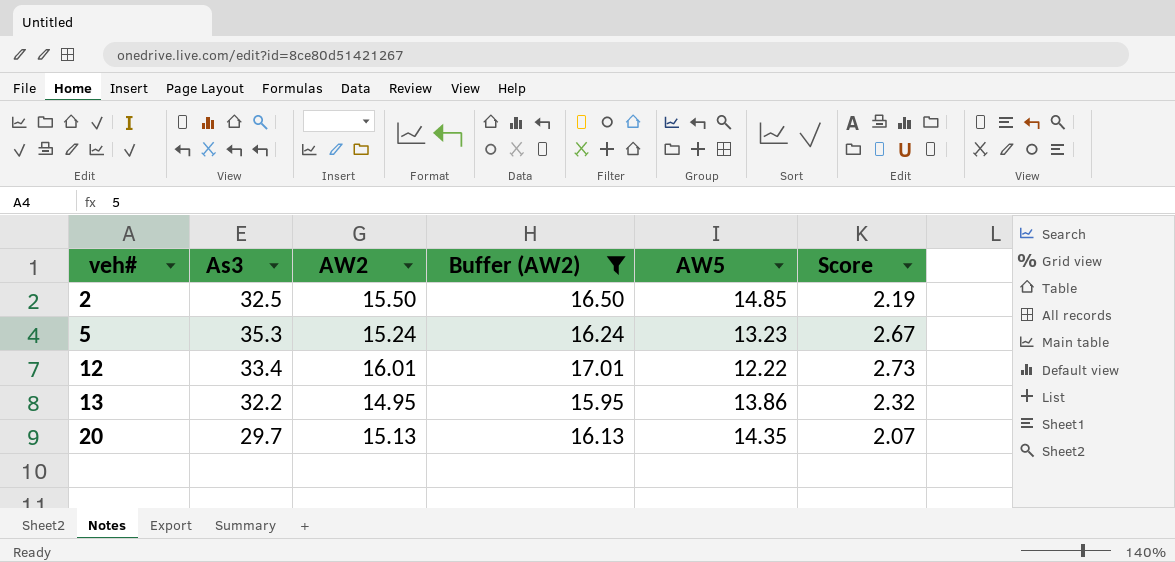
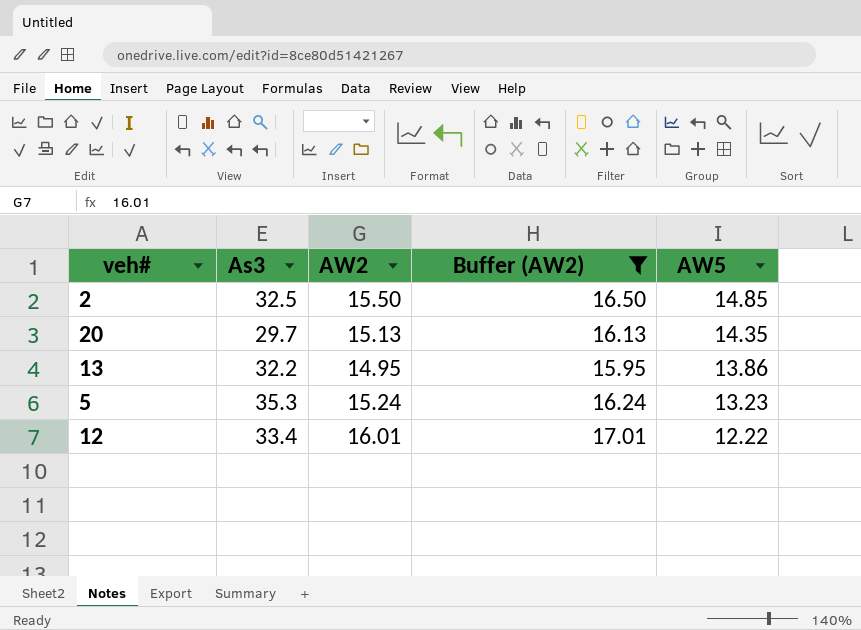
row order: veh# ascending -> AW5 descending
column Score | formula: [As3] / [AW5] -> none

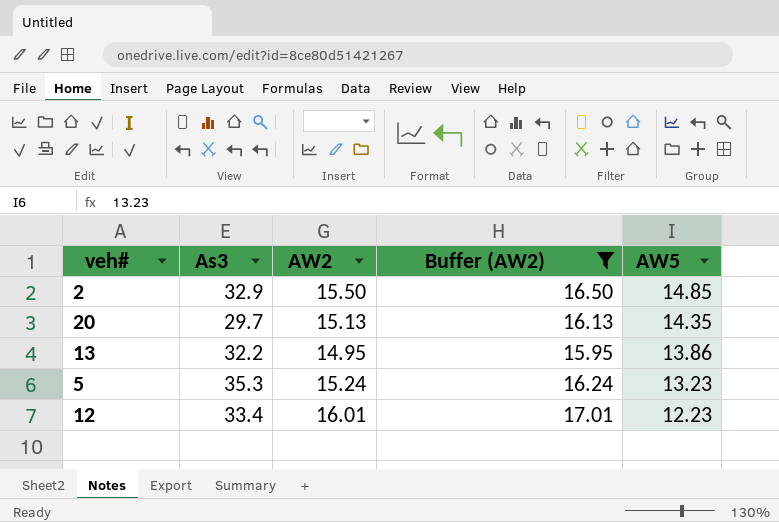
2 | As3: 32.5 -> 32.9
12 | AW5: 12.22 -> 12.23

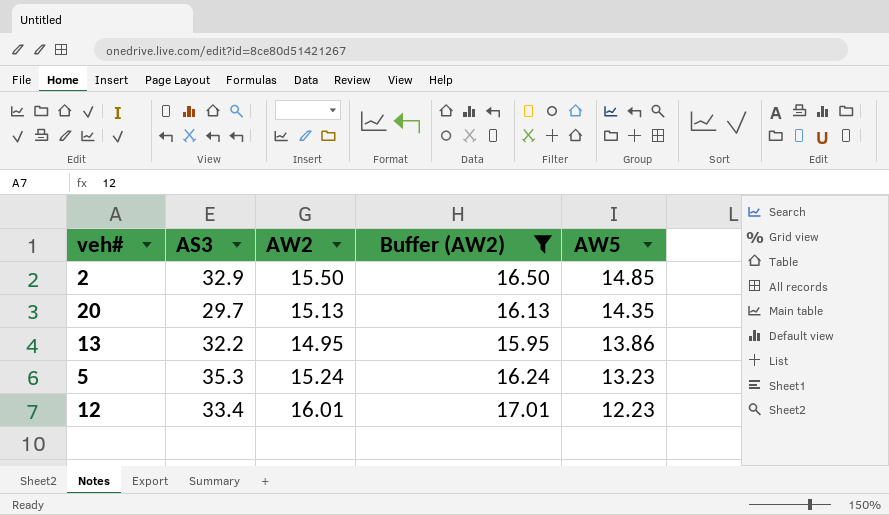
column name: As3 -> AS3

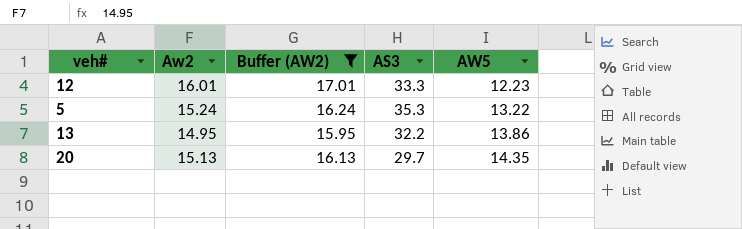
row order: AW5 descending -> AW5 ascending
column name: AW2 -> Aw2
column AS3 | position: 2 -> 4
row 2: 32.9 | 15.50 | 16.50 | 14.85 -> none
12 | AS3: 33.4 -> 33.3
5 | AW5: 13.23 -> 13.22

